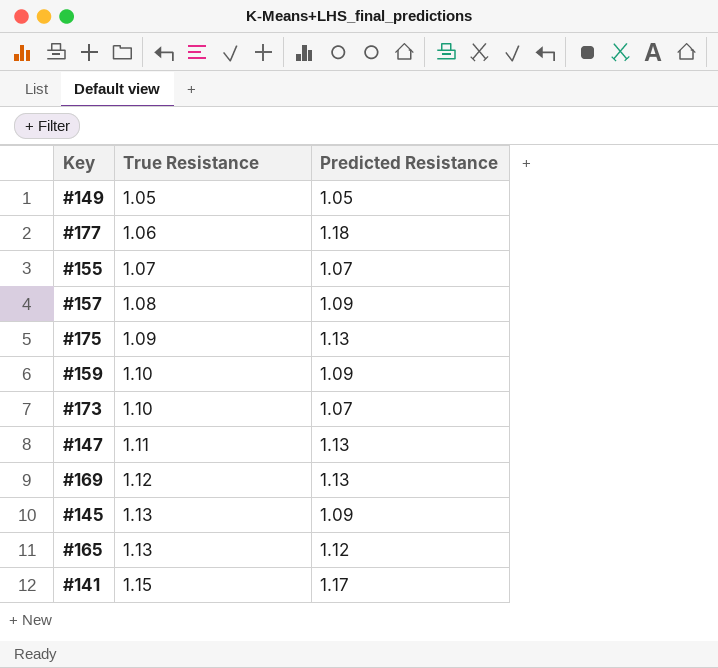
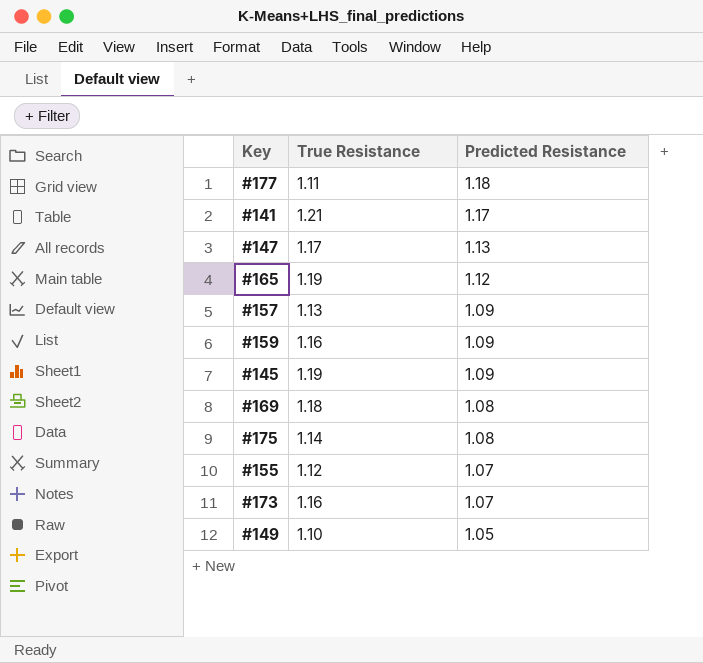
row order: True Resistance ascending -> Predicted Resistance descending
#177 | True Resistance: 1.06 -> 1.11
#141 | True Resistance: 1.15 -> 1.21
#147 | True Resistance: 1.11 -> 1.17
#165 | True Resistance: 1.13 -> 1.19
#157 | True Resistance: 1.08 -> 1.13
#159 | True Resistance: 1.10 -> 1.16
#145 | True Resistance: 1.13 -> 1.19
#169 | True Resistance: 1.12 -> 1.18
#169 | Predicted Resistance: 1.13 -> 1.08
#175 | True Resistance: 1.09 -> 1.14
#175 | Predicted Resistance: 1.13 -> 1.08
#155 | True Resistance: 1.07 -> 1.12
#173 | True Resistance: 1.10 -> 1.16
#149 | True Resistance: 1.05 -> 1.10

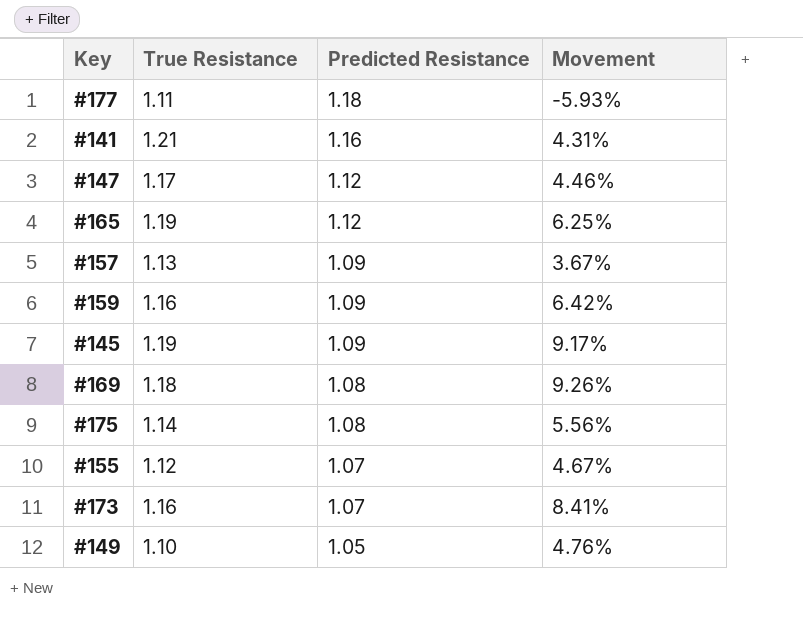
column Movement | formula: none -> ([True Resistance] - [Predicted Resistance]) / [Predicted Resistance]
#141 | Predicted Resistance: 1.17 -> 1.16
#147 | Predicted Resistance: 1.13 -> 1.12

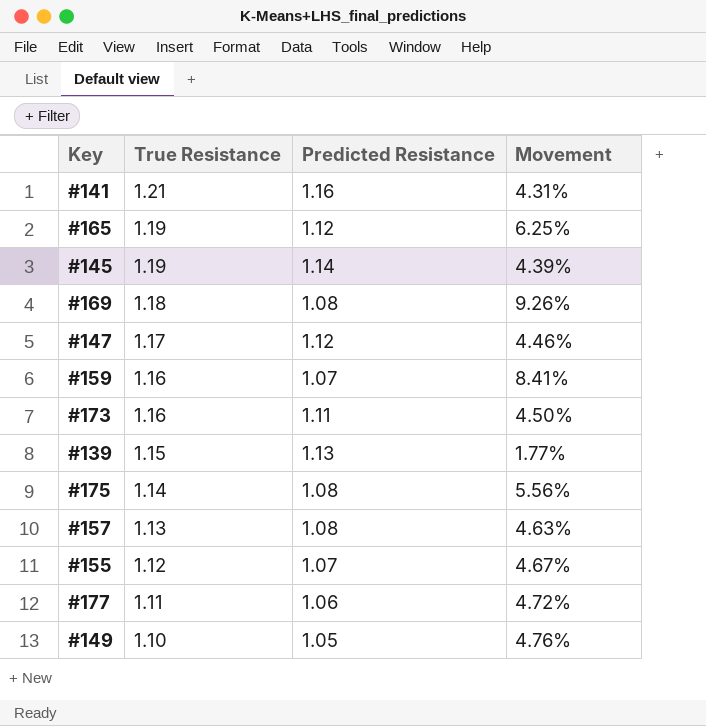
row order: Predicted Resistance descending -> True Resistance descending
#145 | Predicted Resistance: 1.09 -> 1.14
#145 | Movement: 9.17% -> 4.39%
#159 | Predicted Resistance: 1.09 -> 1.07
#159 | Movement: 6.42% -> 8.41%
#173 | Predicted Resistance: 1.07 -> 1.11
#173 | Movement: 8.41% -> 4.50%
row #139: none -> 1.15 | 1.13 | 1.77%
#157 | Predicted Resistance: 1.09 -> 1.08
#157 | Movement: 3.67% -> 4.63%
#177 | Predicted Resistance: 1.18 -> 1.06
#177 | Movement: -5.93% -> 4.72%

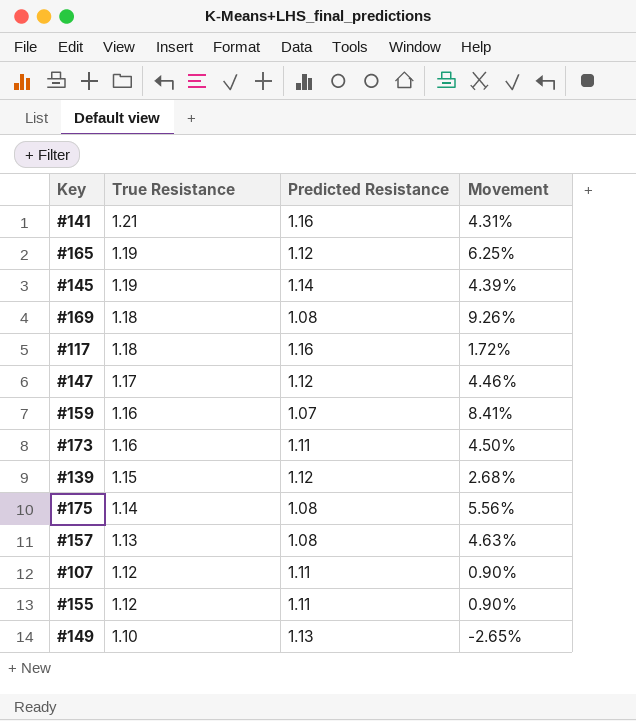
row #177: 1.11 | 1.06 | 4.72% -> none
row #117: none -> 1.18 | 1.16 | 1.72%
#139 | Predicted Resistance: 1.13 -> 1.12
#139 | Movement: 1.77% -> 2.68%
row #107: none -> 1.12 | 1.11 | 0.90%
#155 | Predicted Resistance: 1.07 -> 1.11
#155 | Movement: 4.67% -> 0.90%
#149 | Predicted Resistance: 1.05 -> 1.13
#149 | Movement: 4.76% -> -2.65%

